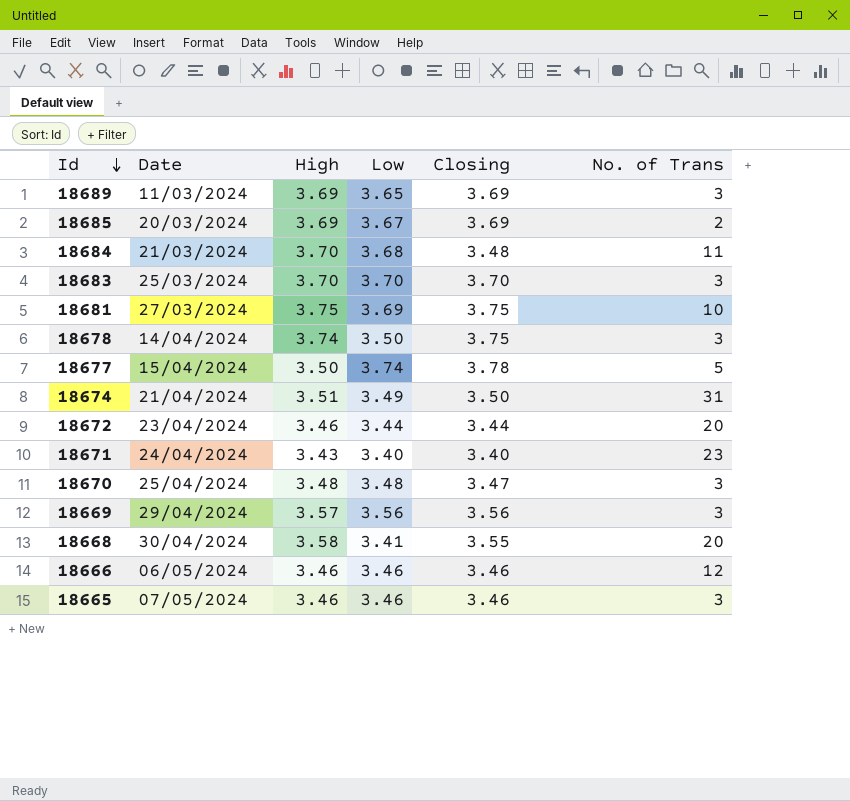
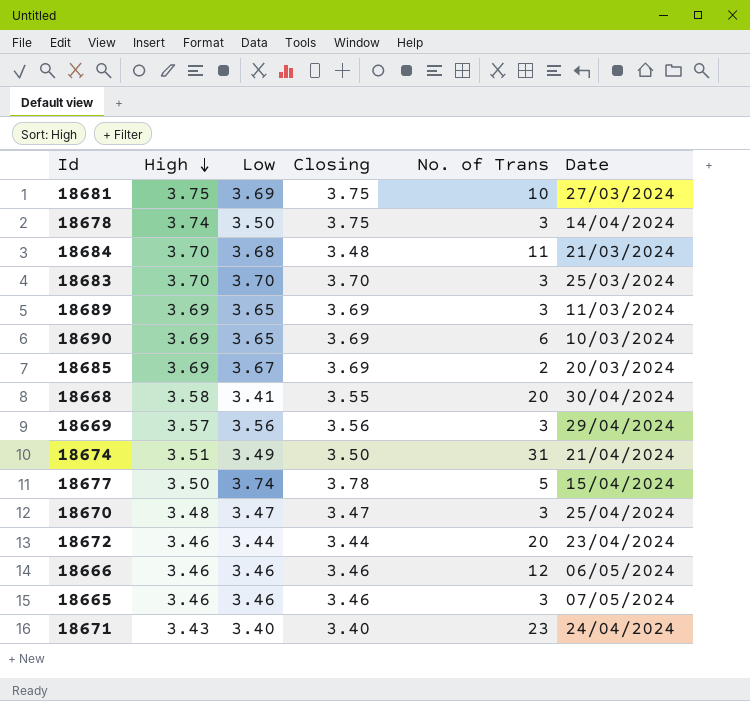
row order: Id descending -> High descending
column Date | position: 2 -> 6
row 18690: none -> 3.69 | 3.65 | 3.69 | 6 | 10/03/2024
18670 | Low: 3.48 -> 3.47

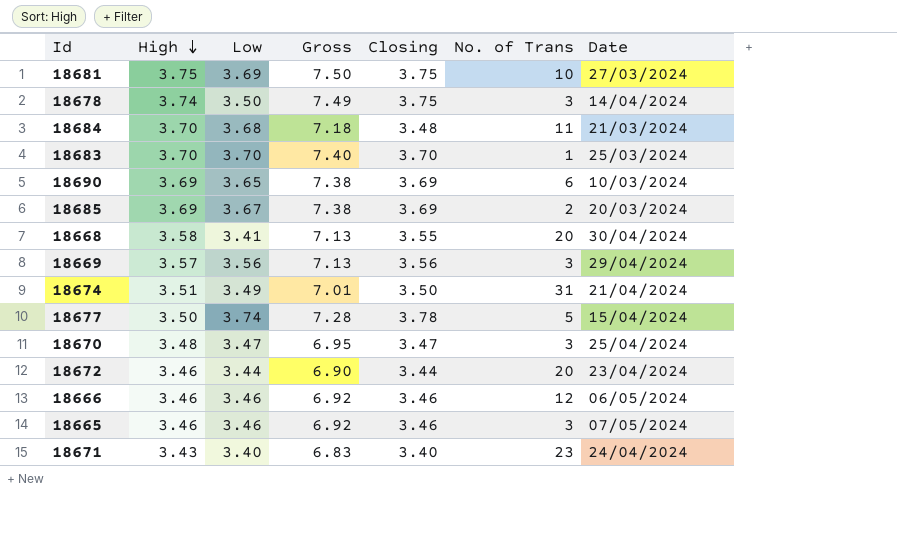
column Gross | formula: none -> [High] + [Closing]
row 18689: 3.69 | 3.65 | 3.69 | 3 | 11/03/2024 -> none
18683 | No. of Trans: 3 -> 1

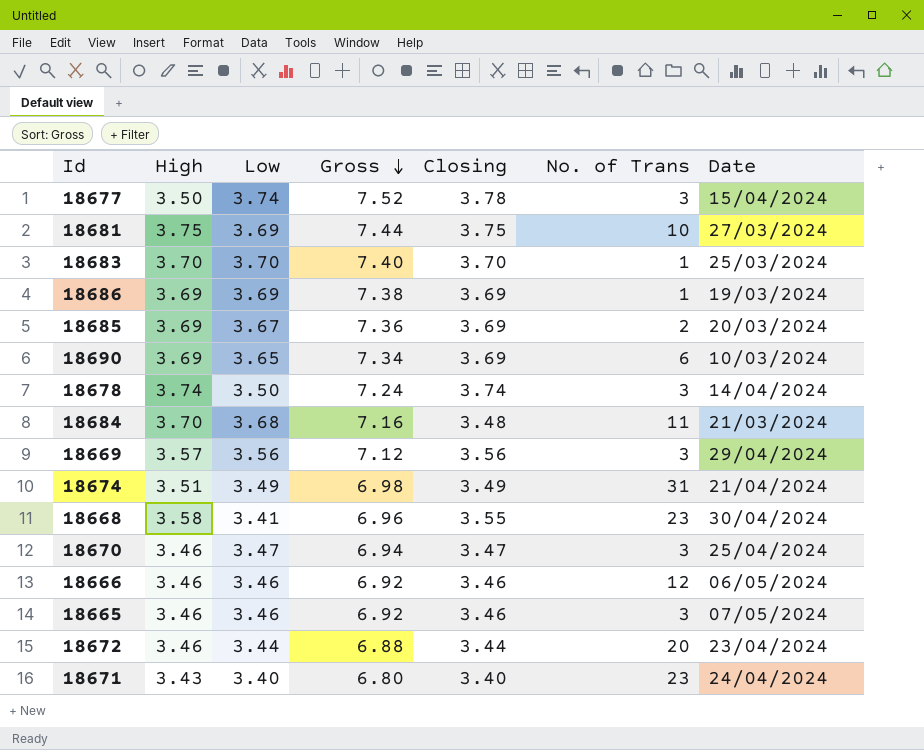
row order: High descending -> Gross descending
column Gross | formula: [High] + [Closing] -> [Low] + [Closing]
18677 | No. of Trans: 5 -> 3
row 18686: none -> 3.69 | 3.69 | 7.38 | 3.69 | 1 | 19/03/2024
18678 | Closing: 3.75 -> 3.74
18674 | Closing: 3.50 -> 3.49
18668 | No. of Trans: 20 -> 23
18670 | High: 3.48 -> 3.46

